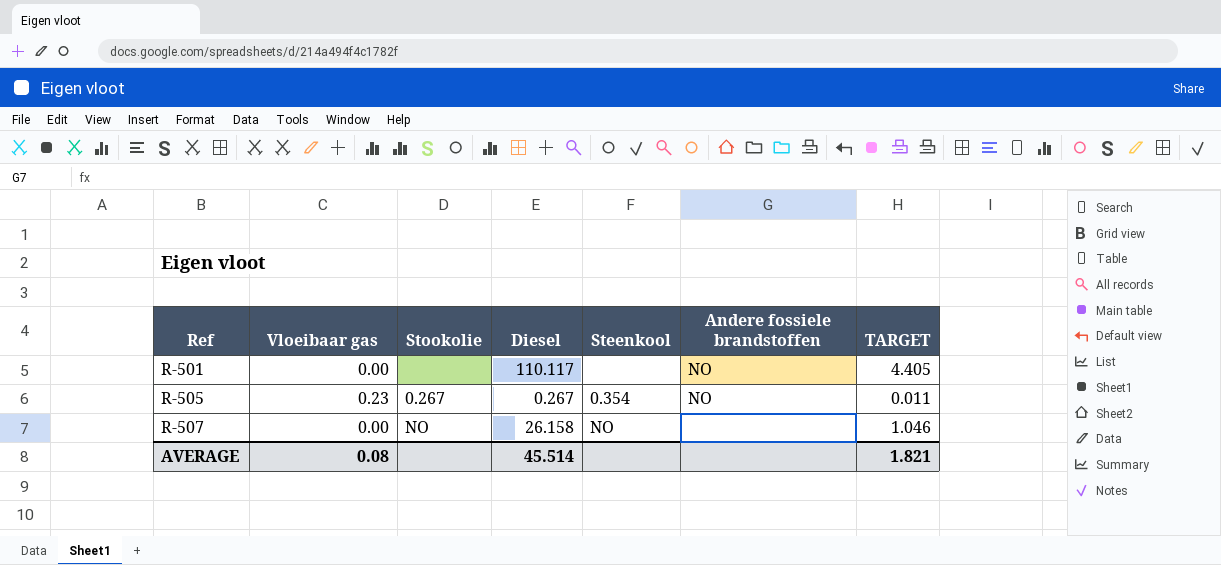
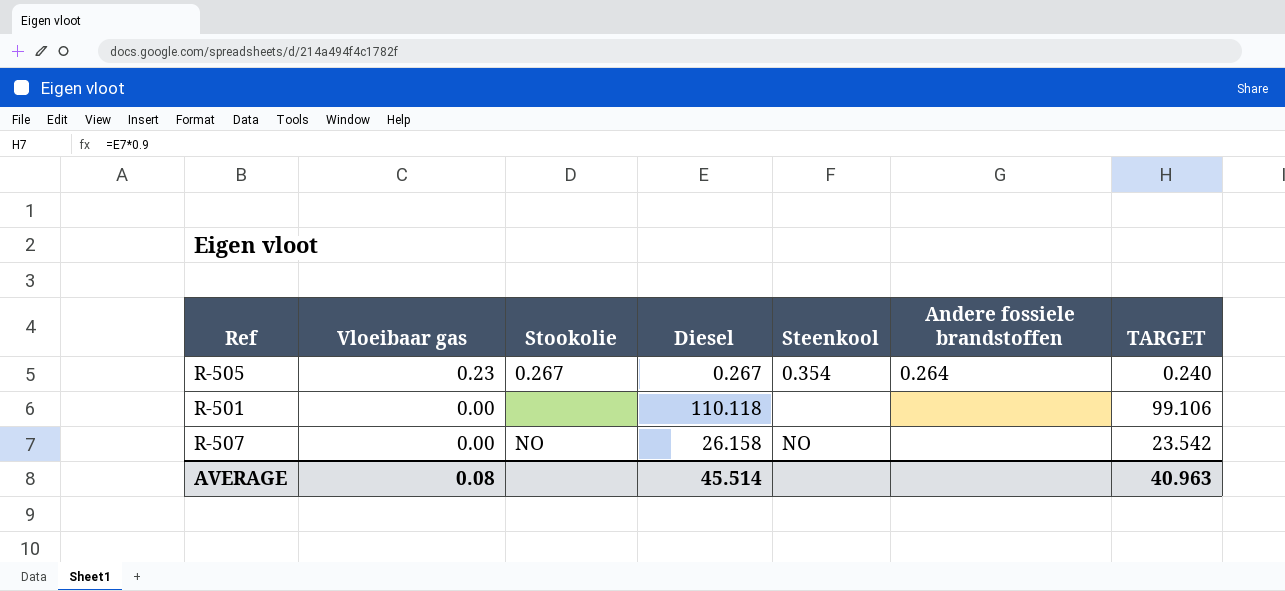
row order: Ref ascending -> Vloeibaar gas descending
column TARGET | formula: [Diesel] * 0.04 -> [Diesel] * 0.9
R-505 | Andere fossiele brandstoffen: NO -> 0.264
R-501 | Diesel: 110.117 -> 110.118
R-501 | Andere fossiele brandstoffen: NO -> none
AVERAGE | TARGET: 1.821 -> 40.963

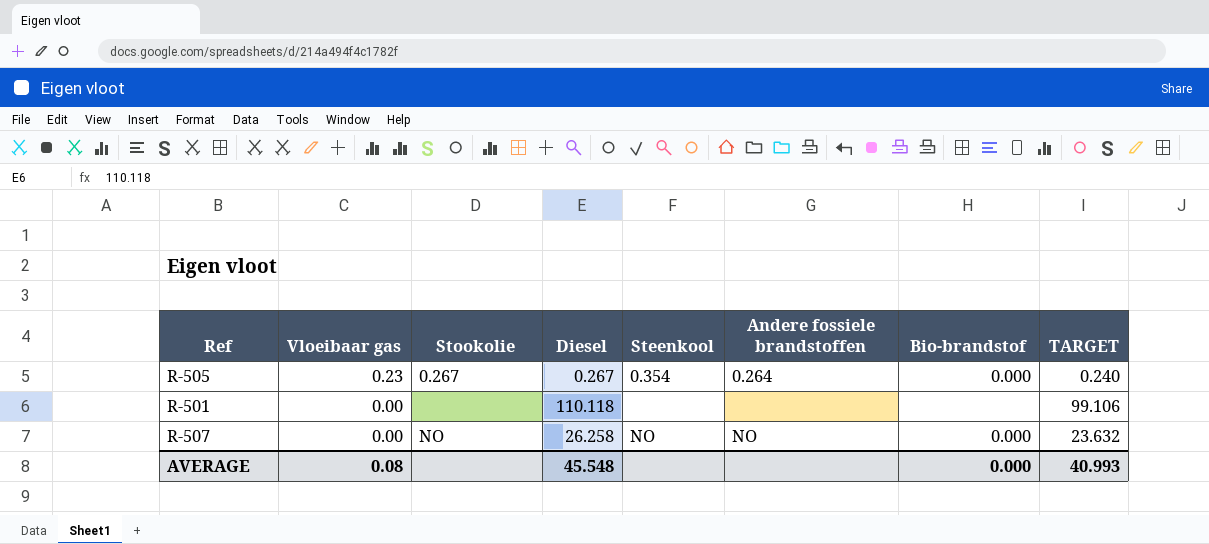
column Bio-brandstof | position: none -> 7
R-507 | Diesel: 26.158 -> 26.258
R-507 | Andere fossiele brandstoffen: none -> NO
R-507 | TARGET: 23.542 -> 23.632
AVERAGE | Diesel: 45.514 -> 45.548
AVERAGE | TARGET: 40.963 -> 40.993

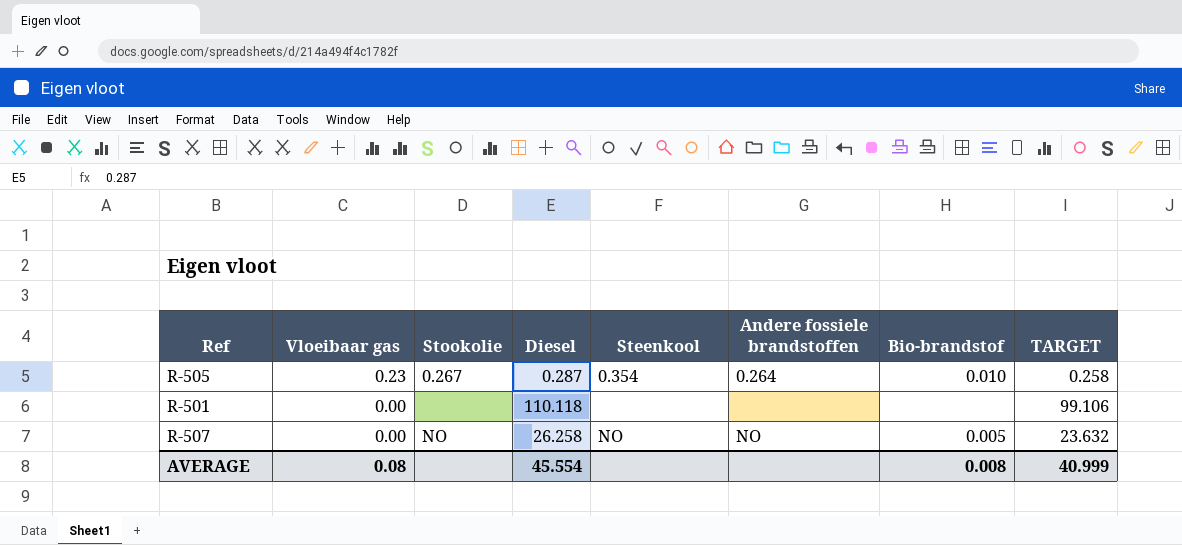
R-505 | Diesel: 0.267 -> 0.287
R-505 | Bio-brandstof: 0.000 -> 0.010
R-505 | TARGET: 0.240 -> 0.258
R-507 | Bio-brandstof: 0.000 -> 0.005
AVERAGE | Diesel: 45.548 -> 45.554
AVERAGE | Bio-brandstof: 0.000 -> 0.008
AVERAGE | TARGET: 40.993 -> 40.999

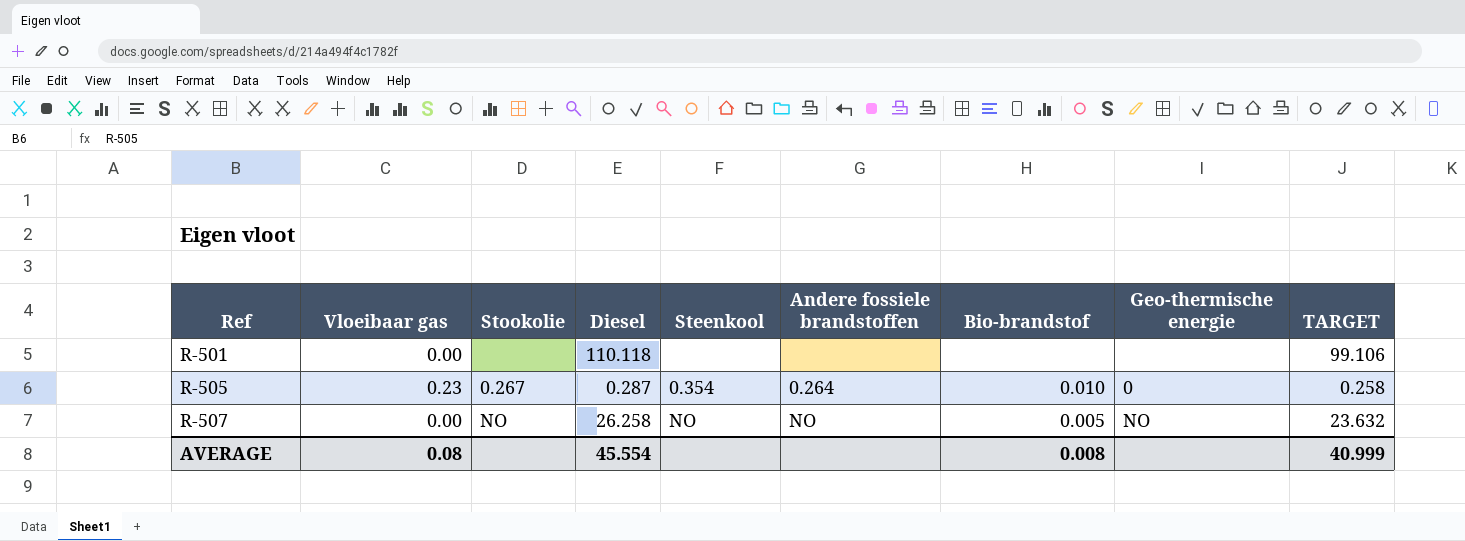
row order: Vloeibaar gas descending -> Ref ascending
column Geo-thermische energie | position: none -> 8

